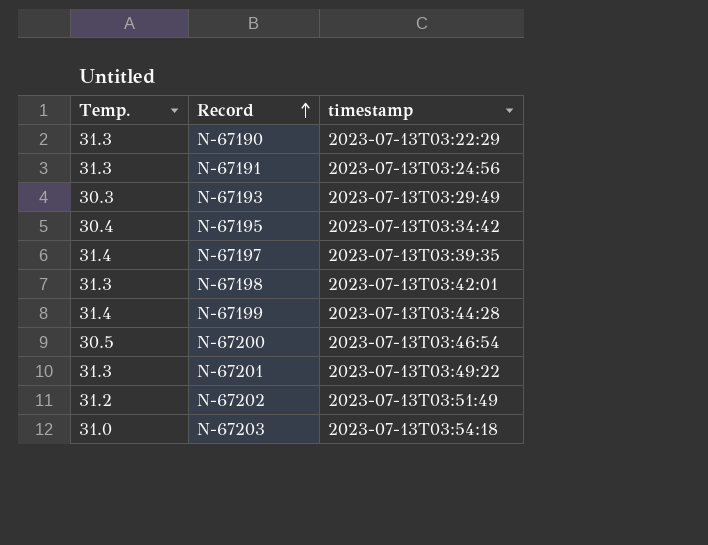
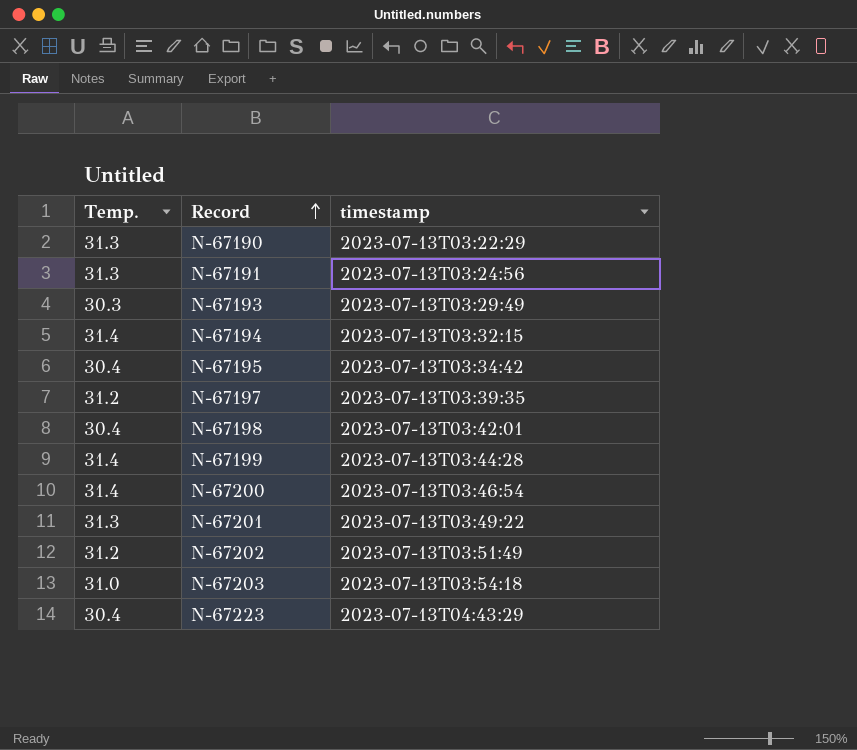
row N-67194: none -> 31.4 | 2023-07-13T03:32:15
N-67197 | Temp.: 31.4 -> 31.2
N-67198 | Temp.: 31.3 -> 30.4
N-67200 | Temp.: 30.5 -> 31.4
row N-67223: none -> 30.4 | 2023-07-13T04:43:29

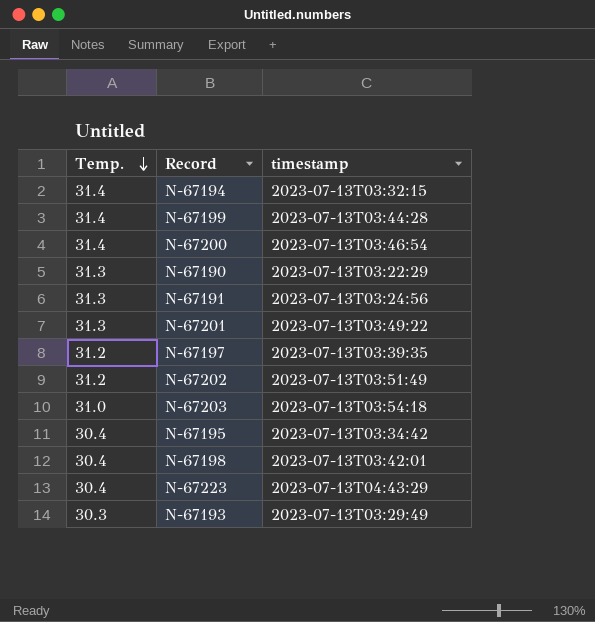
row order: Record ascending -> Temp. descending

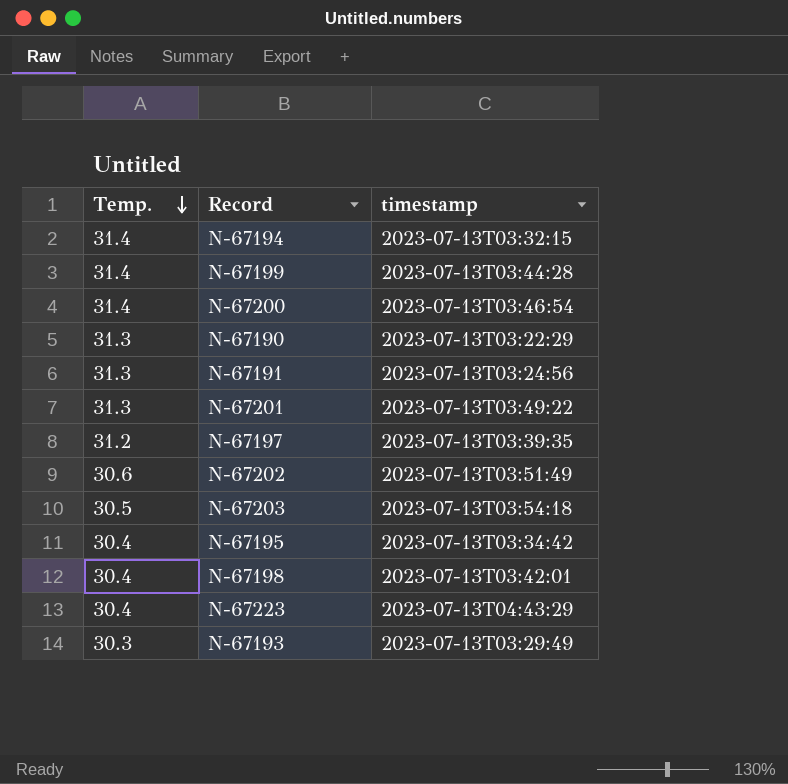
N-67202 | Temp.: 31.2 -> 30.6
N-67203 | Temp.: 31.0 -> 30.5

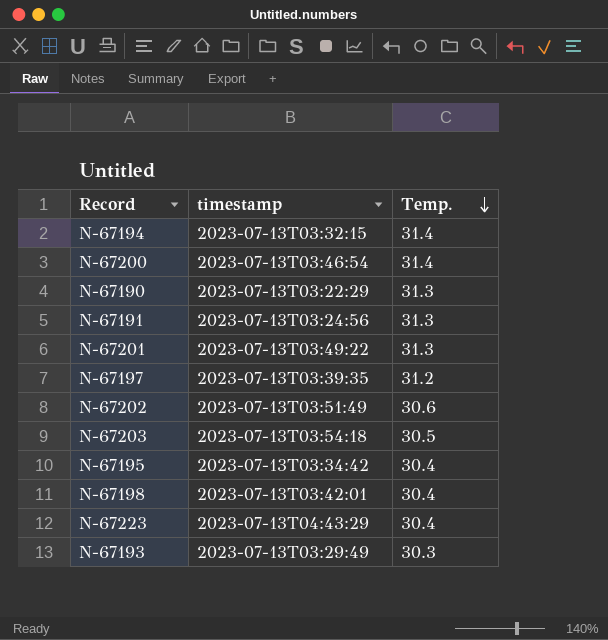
column Temp. | position: 1 -> 3
row N-67199: 31.4 | 2023-07-13T03:44:28 -> none

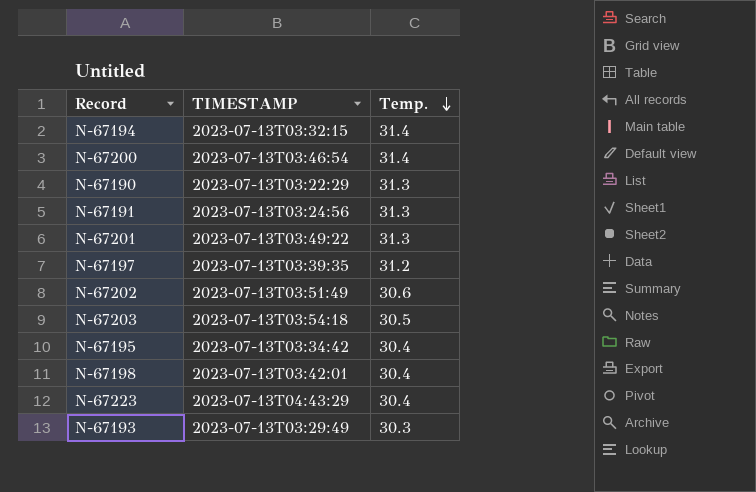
column name: timestamp -> TIMESTAMP

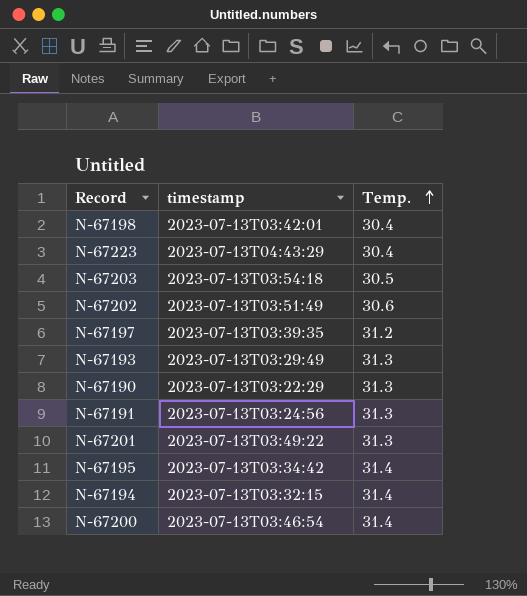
row order: Temp. descending -> Temp. ascending
column name: TIMESTAMP -> timestamp
N-67193 | Temp.: 30.3 -> 31.3
N-67195 | Temp.: 30.4 -> 31.4

